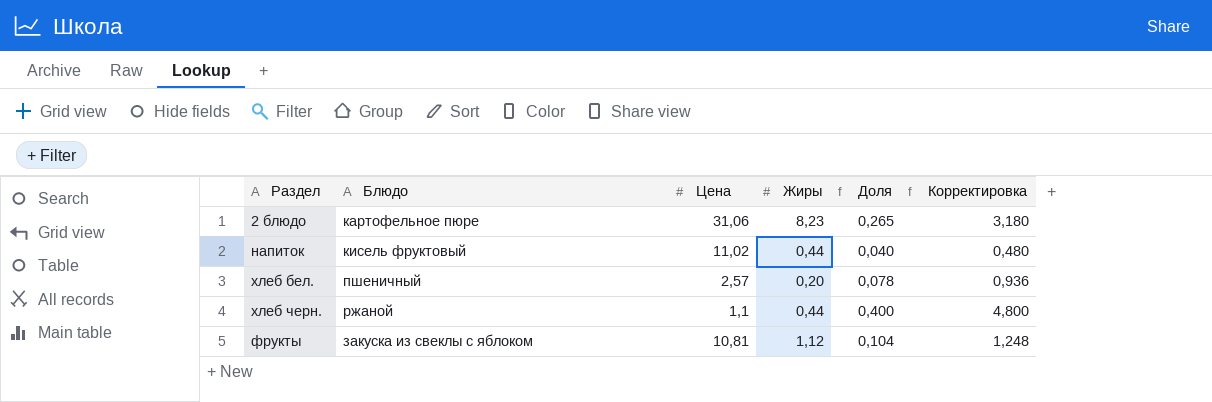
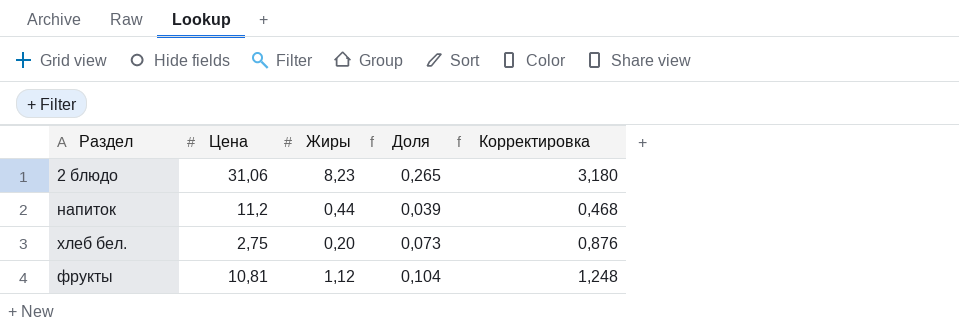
column Блюдо | position: 2 -> none
row хлеб черн.: ржаной | 1,1 | 0,44 | 0,400 | 4,800 -> none
напиток | Цена: 11,02 -> 11,2
напиток | Доля: 0,040 -> 0,039
напиток | Корректировка: 0,480 -> 0,468
хлеб бел. | Цена: 2,57 -> 2,75
хлеб бел. | Доля: 0,078 -> 0,073
хлеб бел. | Корректировка: 0,936 -> 0,876

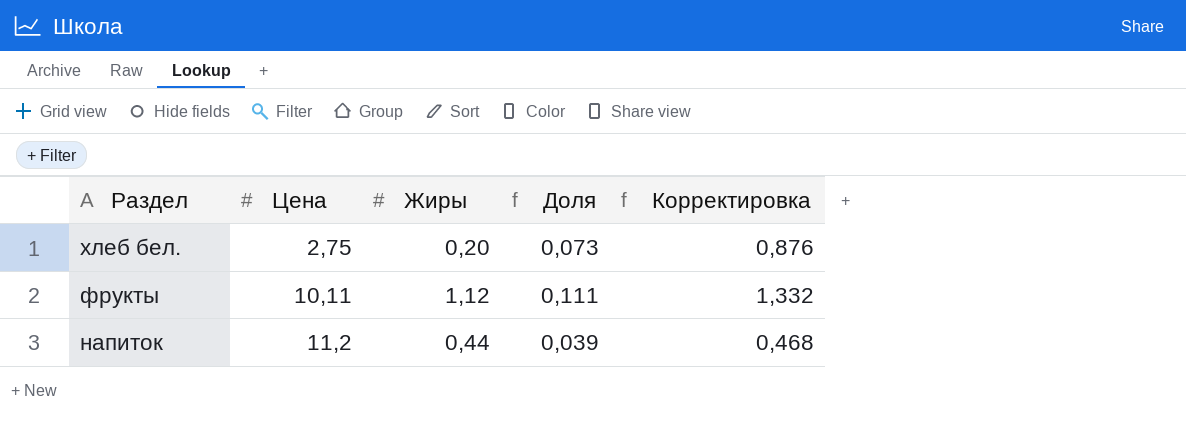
row order: none -> Раздел descending
row 2 блюдо: 31,06 | 8,23 | 0,265 | 3,180 -> none
фрукты | Цена: 10,81 -> 10,11
фрукты | Доля: 0,104 -> 0,111
фрукты | Корректировка: 1,248 -> 1,332

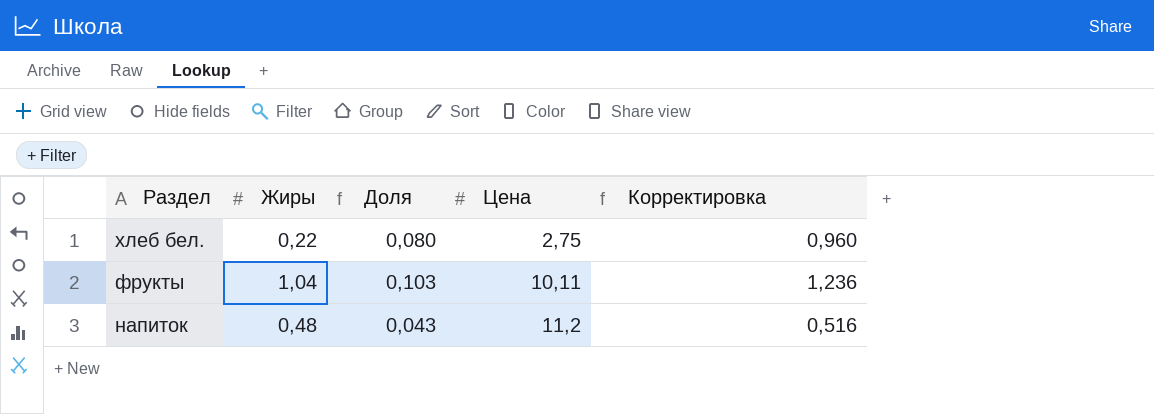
column Цена | position: 2 -> 4
хлеб бел. | Жиры: 0,20 -> 0,22
хлеб бел. | Доля: 0,073 -> 0,080
хлеб бел. | Корректировка: 0,876 -> 0,960
фрукты | Жиры: 1,12 -> 1,04
фрукты | Доля: 0,111 -> 0,103
фрукты | Корректировка: 1,332 -> 1,236
напиток | Жиры: 0,44 -> 0,48
напиток | Доля: 0,039 -> 0,043
напиток | Корректировка: 0,468 -> 0,516

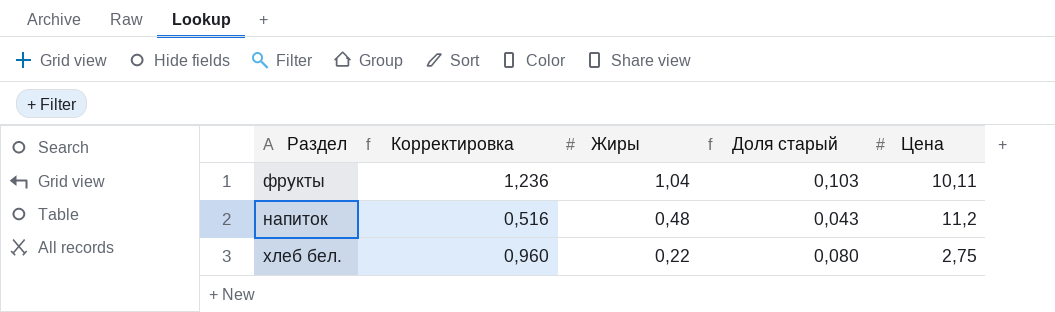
row order: Раздел descending -> Жиры descending
column Корректировка | position: 5 -> 2
column name: Доля -> Доля старый

